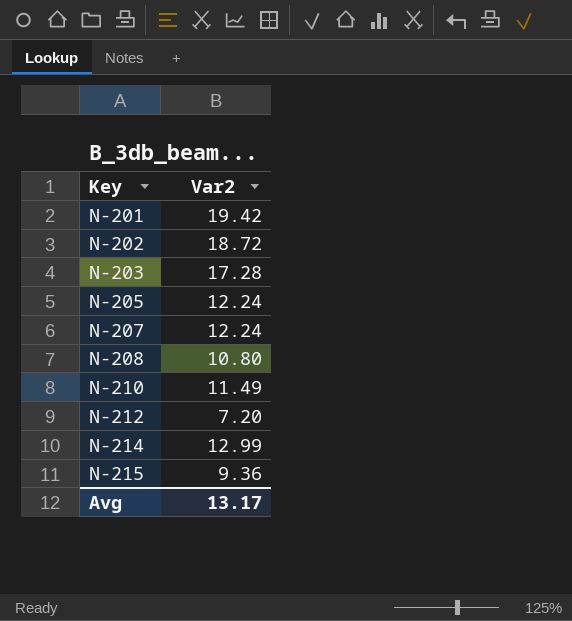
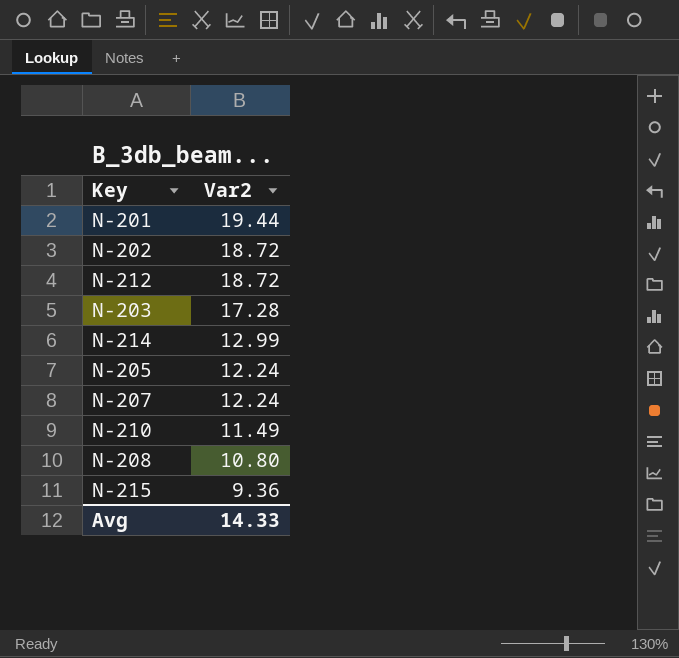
row order: Key ascending -> Var2 descending
N-201 | Var2: 19.42 -> 19.44
N-212 | Var2: 7.20 -> 18.72
Avg | Var2: 13.17 -> 14.33

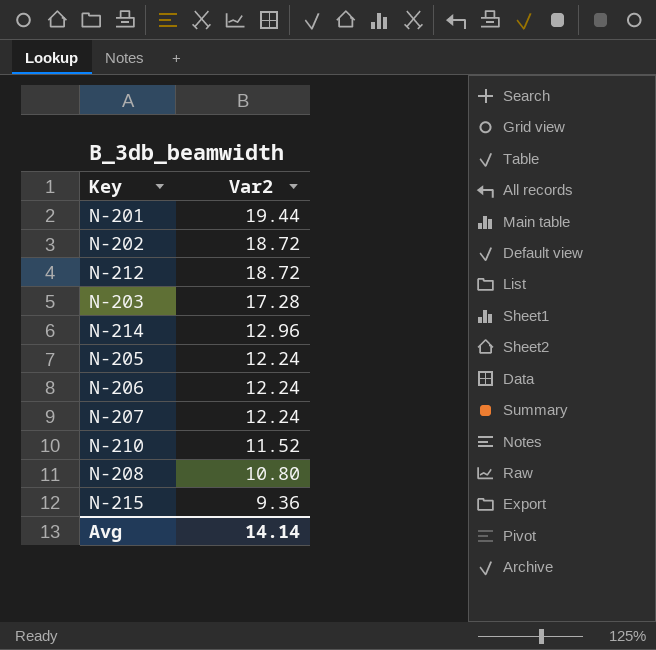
N-214 | Var2: 12.99 -> 12.96
row N-206: none -> 12.24
N-210 | Var2: 11.49 -> 11.52
Avg | Var2: 14.33 -> 14.14

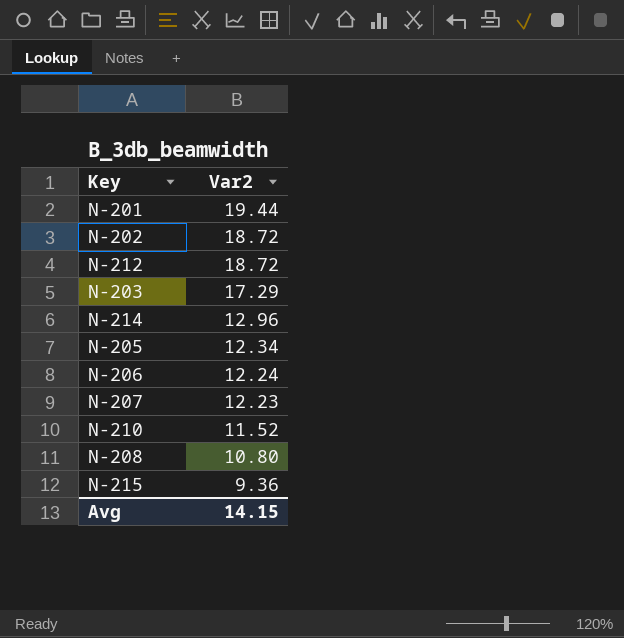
N-203 | Var2: 17.28 -> 17.29
N-205 | Var2: 12.24 -> 12.34
N-207 | Var2: 12.24 -> 12.23
Avg | Var2: 14.14 -> 14.15

